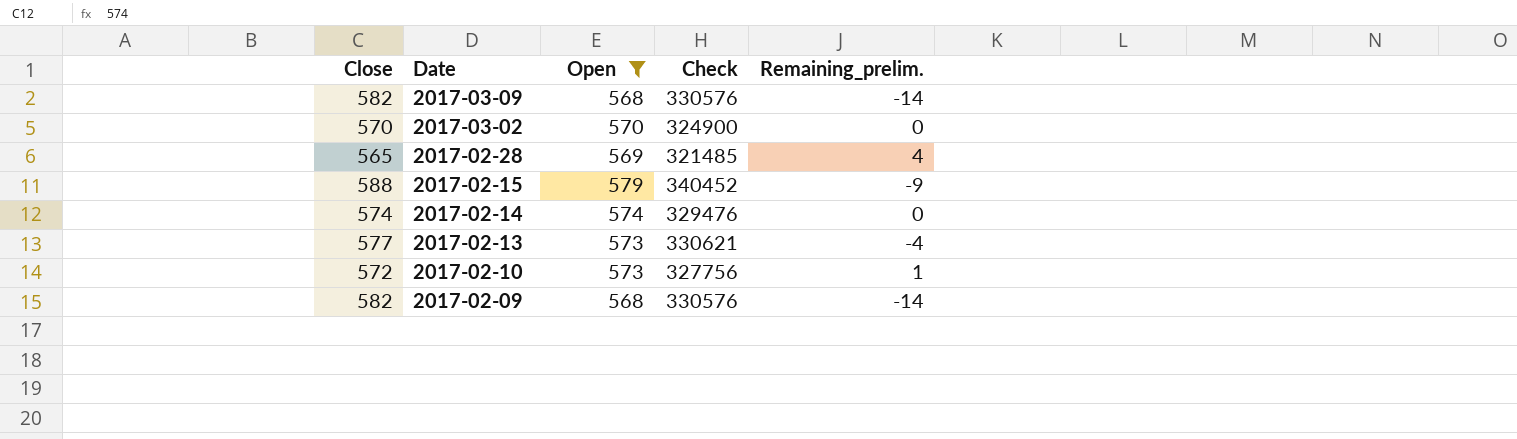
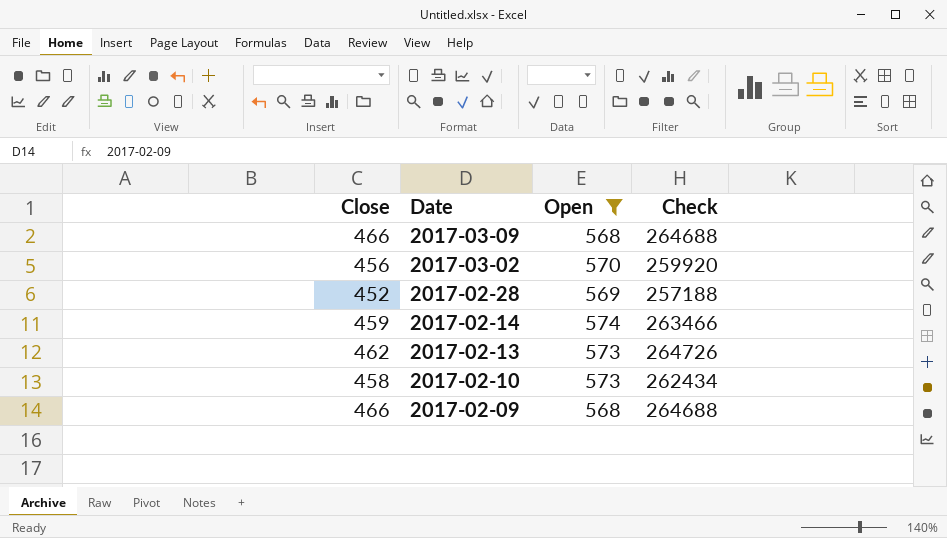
column Remaining_prelim. | formula: [Open] - [Close] -> none
row 2017-02-15: 588 | 579 | 340452 | -9 -> none
2017-03-09 | Close: 582 -> 466
2017-03-09 | Check: 330576 -> 264688
2017-03-02 | Close: 570 -> 456
2017-03-02 | Check: 324900 -> 259920
2017-02-28 | Close: 565 -> 452
2017-02-28 | Check: 321485 -> 257188
2017-02-14 | Close: 574 -> 459
2017-02-14 | Check: 329476 -> 263466
2017-02-13 | Close: 577 -> 462
2017-02-13 | Check: 330621 -> 264726
2017-02-10 | Close: 572 -> 458
2017-02-10 | Check: 327756 -> 262434
2017-02-09 | Close: 582 -> 466
2017-02-09 | Check: 330576 -> 264688

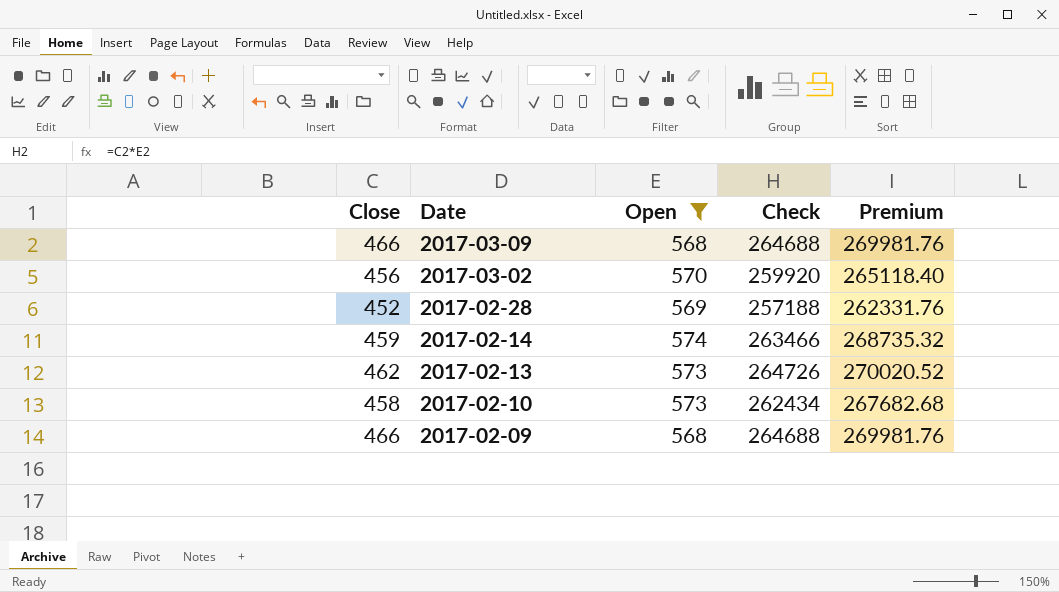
column Premium | formula: none -> [Check] * 1.02

